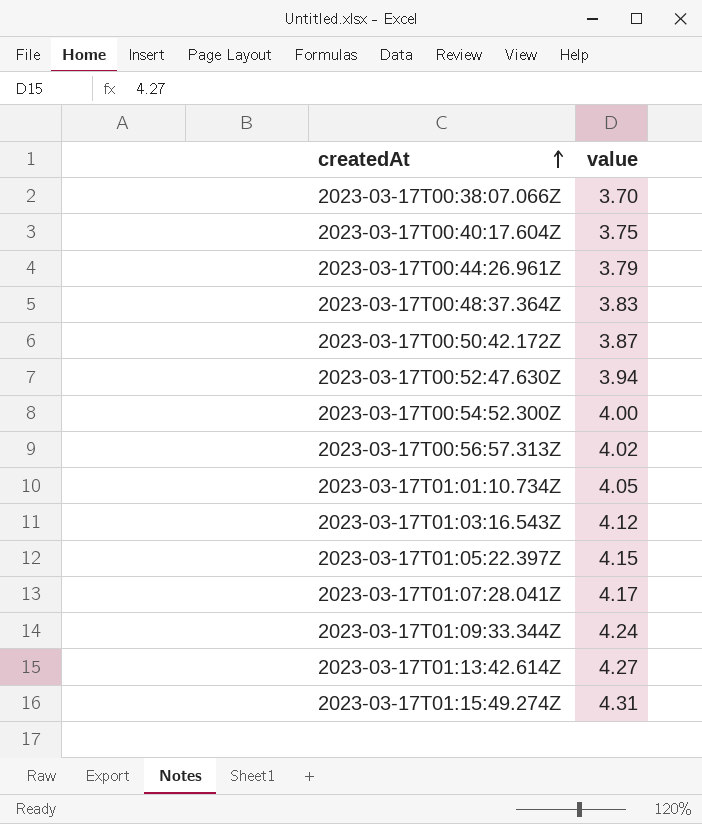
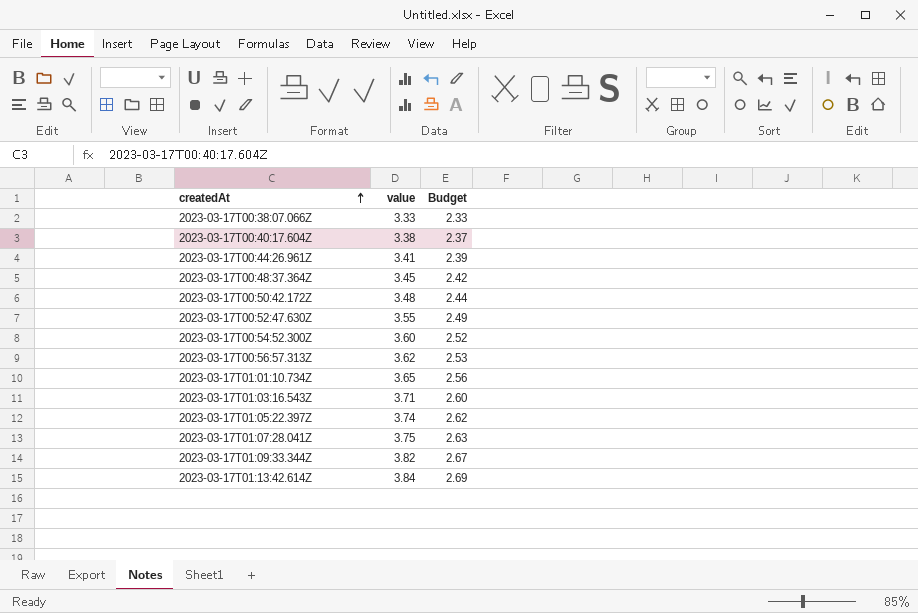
column Budget | formula: none -> [value] * 0.7
row 2023-03-17T01:15:49.274Z: 4.31 -> none
2023-03-17T00:38:07.066Z | value: 3.70 -> 3.33
2023-03-17T00:40:17.604Z | value: 3.75 -> 3.38
2023-03-17T00:44:26.961Z | value: 3.79 -> 3.41
2023-03-17T00:48:37.364Z | value: 3.83 -> 3.45
2023-03-17T00:50:42.172Z | value: 3.87 -> 3.48
2023-03-17T00:52:47.630Z | value: 3.94 -> 3.55
2023-03-17T00:54:52.300Z | value: 4.00 -> 3.60
2023-03-17T00:56:57.313Z | value: 4.02 -> 3.62
2023-03-17T01:01:10.734Z | value: 4.05 -> 3.65
2023-03-17T01:03:16.543Z | value: 4.12 -> 3.71
2023-03-17T01:05:22.397Z | value: 4.15 -> 3.74
2023-03-17T01:07:28.041Z | value: 4.17 -> 3.75
2023-03-17T01:09:33.344Z | value: 4.24 -> 3.82
2023-03-17T01:13:42.614Z | value: 4.27 -> 3.84

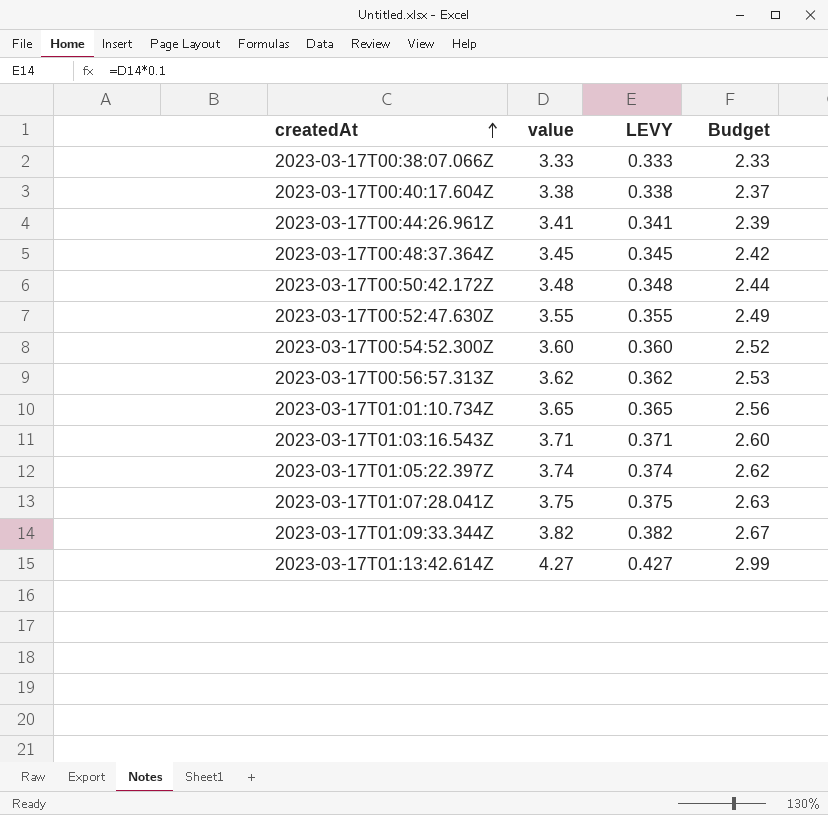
column LEVY | formula: none -> [value] * 0.1
2023-03-17T01:13:42.614Z | value: 3.84 -> 4.27
2023-03-17T01:13:42.614Z | Budget: 2.69 -> 2.99

